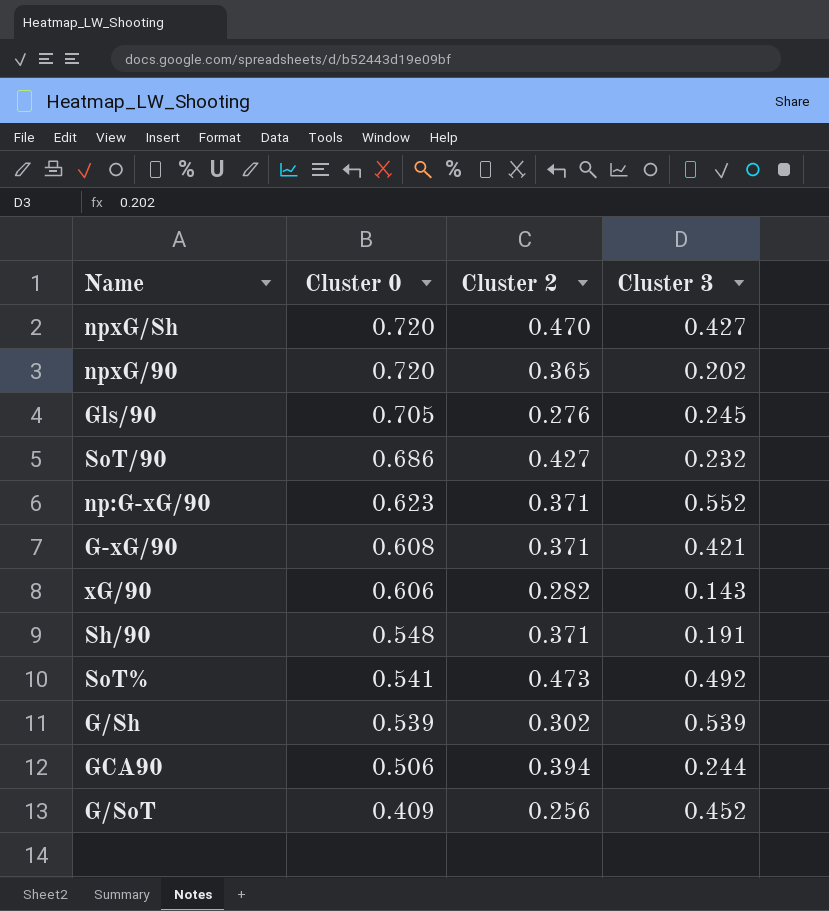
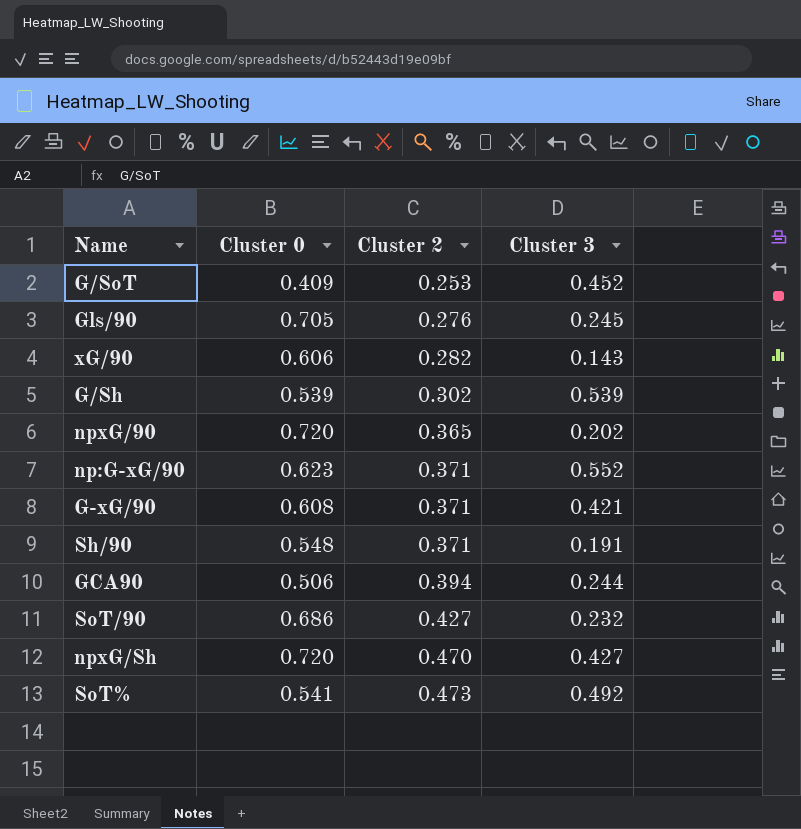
row order: Cluster 0 descending -> Cluster 2 ascending
G/SoT | Cluster 2: 0.256 -> 0.253

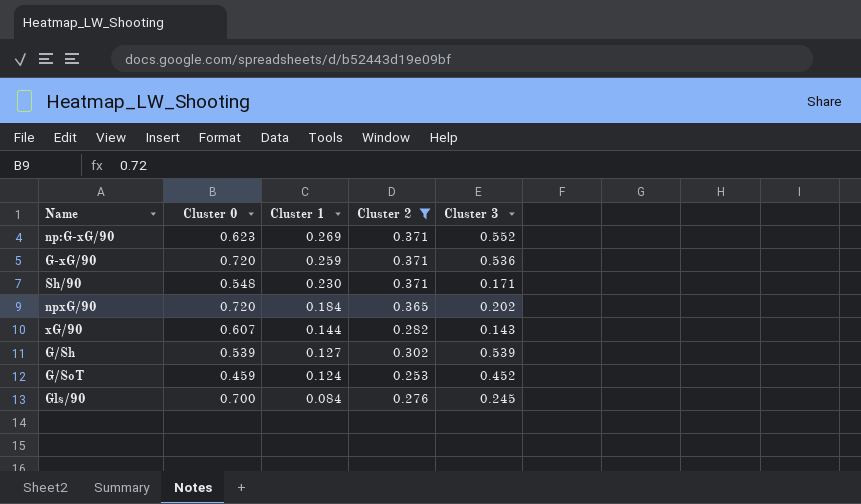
filter: none -> Cluster 2 <= 0.371
row order: Cluster 2 ascending -> Cluster 1 descending
column Cluster 1 | position: none -> 3
G-xG/90 | Cluster 0: 0.608 -> 0.720
G-xG/90 | Cluster 3: 0.421 -> 0.536
Sh/90 | Cluster 3: 0.191 -> 0.171
xG/90 | Cluster 0: 0.606 -> 0.607
G/SoT | Cluster 0: 0.409 -> 0.459
Gls/90 | Cluster 0: 0.705 -> 0.700

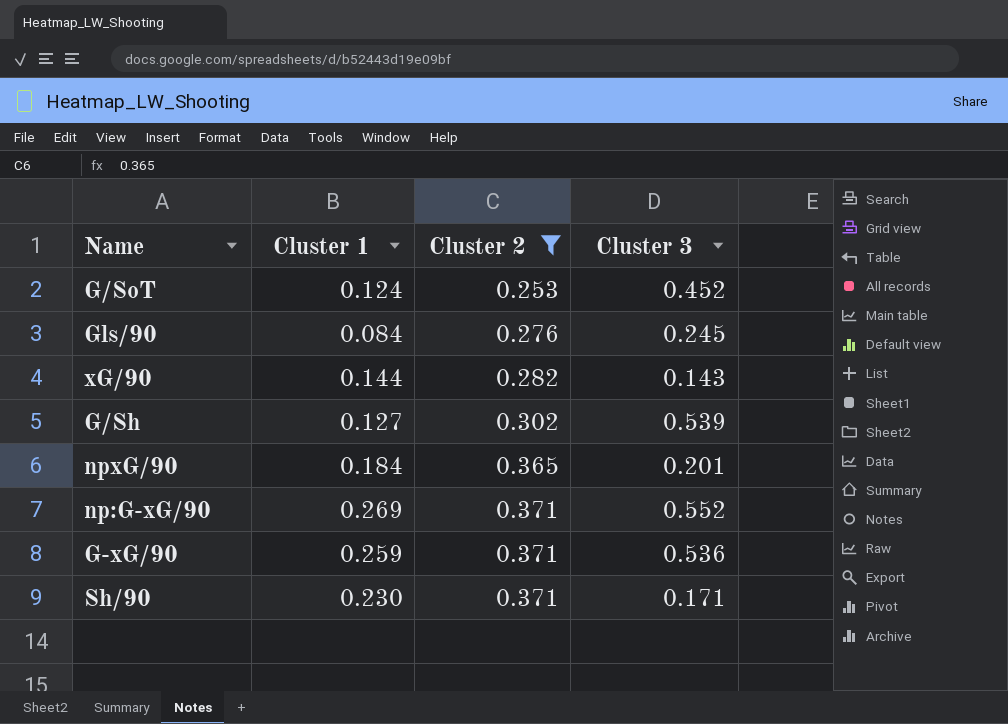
row order: Cluster 1 descending -> Cluster 2 ascending
column Cluster 0 | position: 2 -> none
npxG/90 | Cluster 3: 0.202 -> 0.201

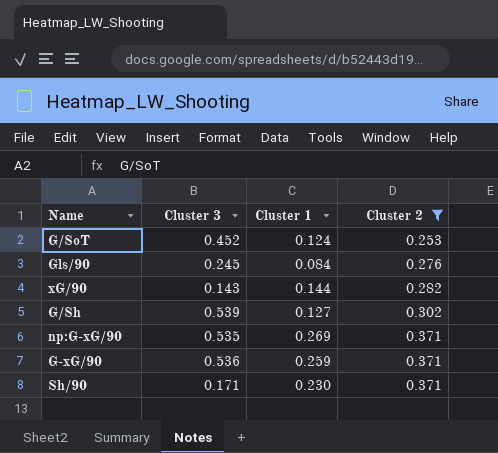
column Cluster 3 | position: 4 -> 2
row npxG/90: 0.184 | 0.365 | 0.201 -> none
np:G-xG/90 | Cluster 3: 0.552 -> 0.535

